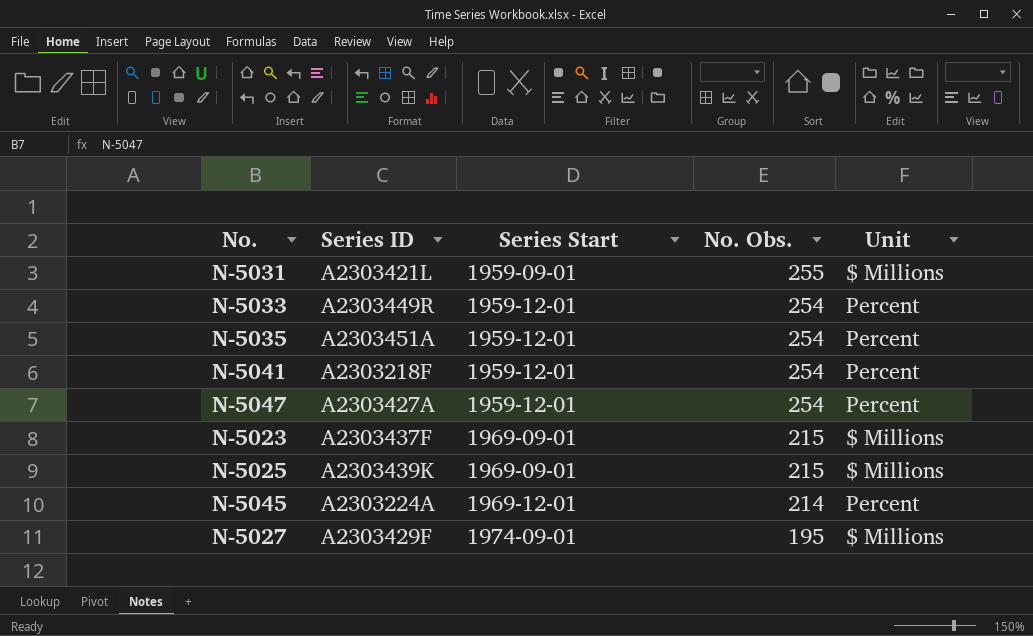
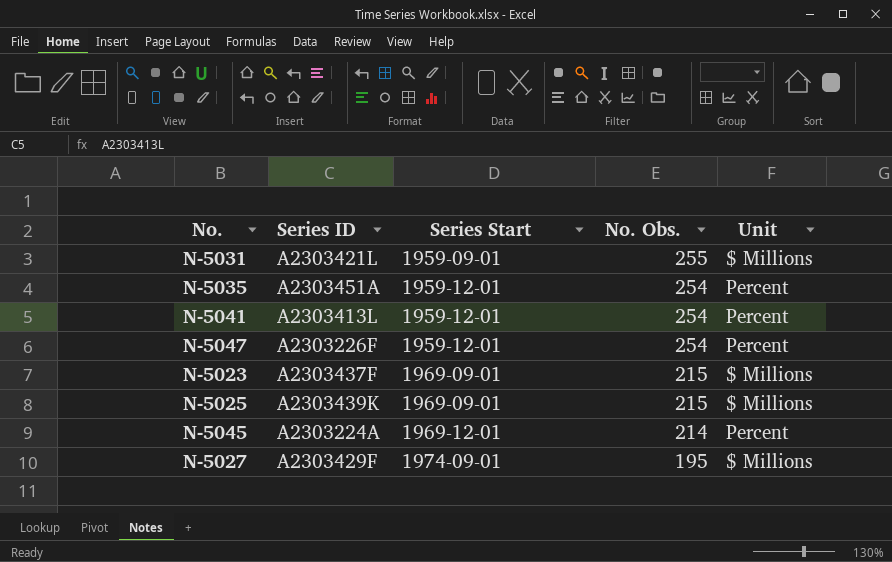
row N-5033: A2303449R | 1959-12-01 | 254 | Percent -> none
N-5041 | Series ID: A2303218F -> A2303413L
N-5047 | Series ID: A2303427A -> A2303226F

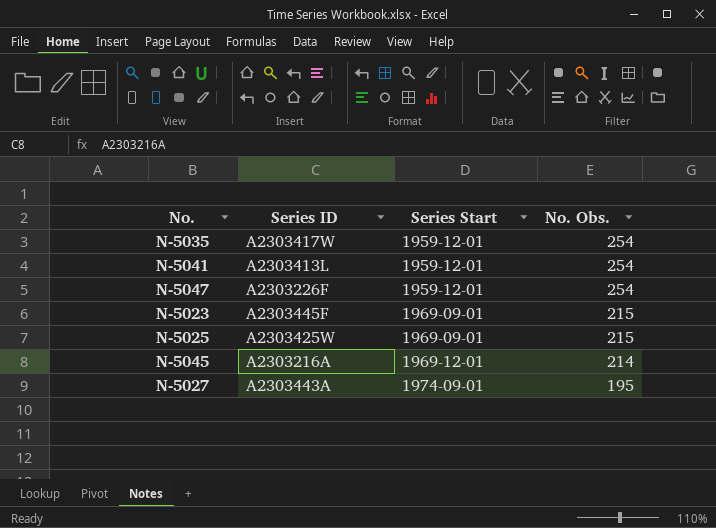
column Unit | position: 5 -> none
row N-5031: A2303421L | 1959-09-01 | 255 | $ Millions -> none
N-5035 | Series ID: A2303451A -> A2303417W
N-5023 | Series ID: A2303437F -> A2303445F
N-5025 | Series ID: A2303439K -> A2303425W
N-5045 | Series ID: A2303224A -> A2303216A
N-5027 | Series ID: A2303429F -> A2303443A

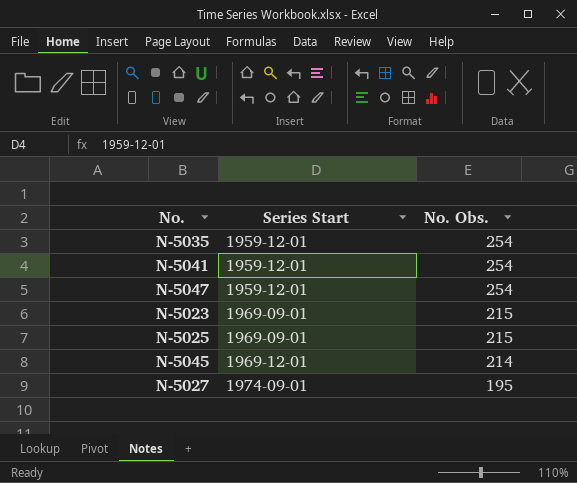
column Series ID | position: 2 -> none

